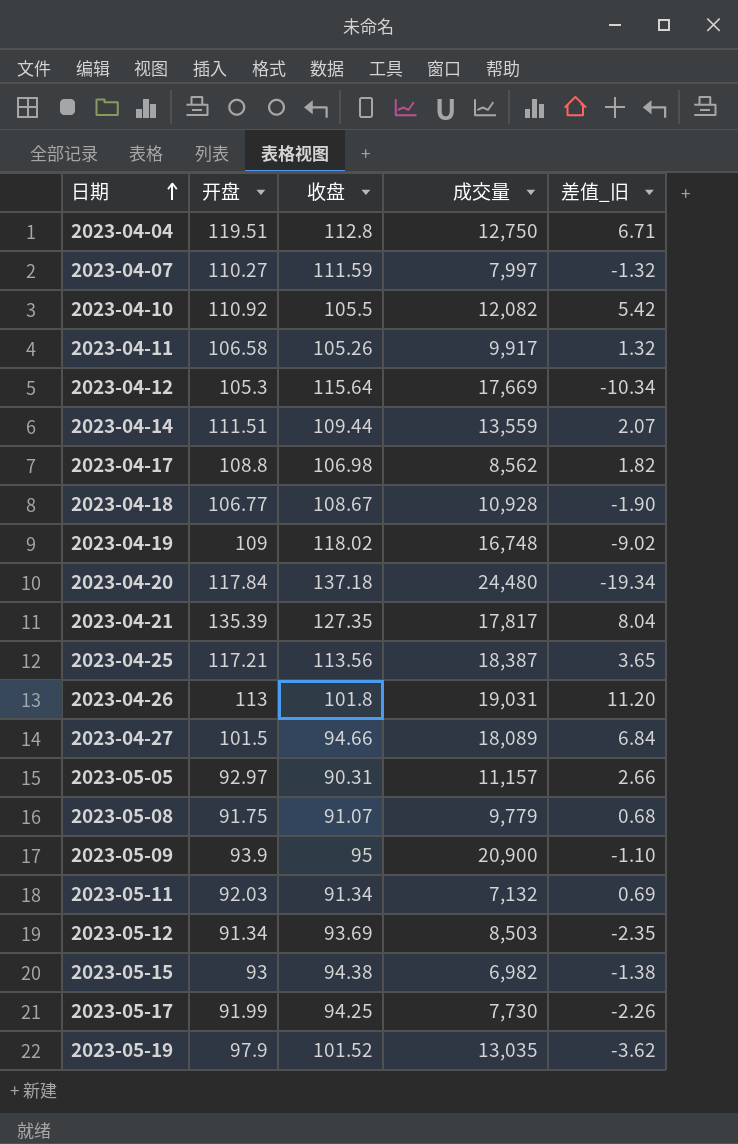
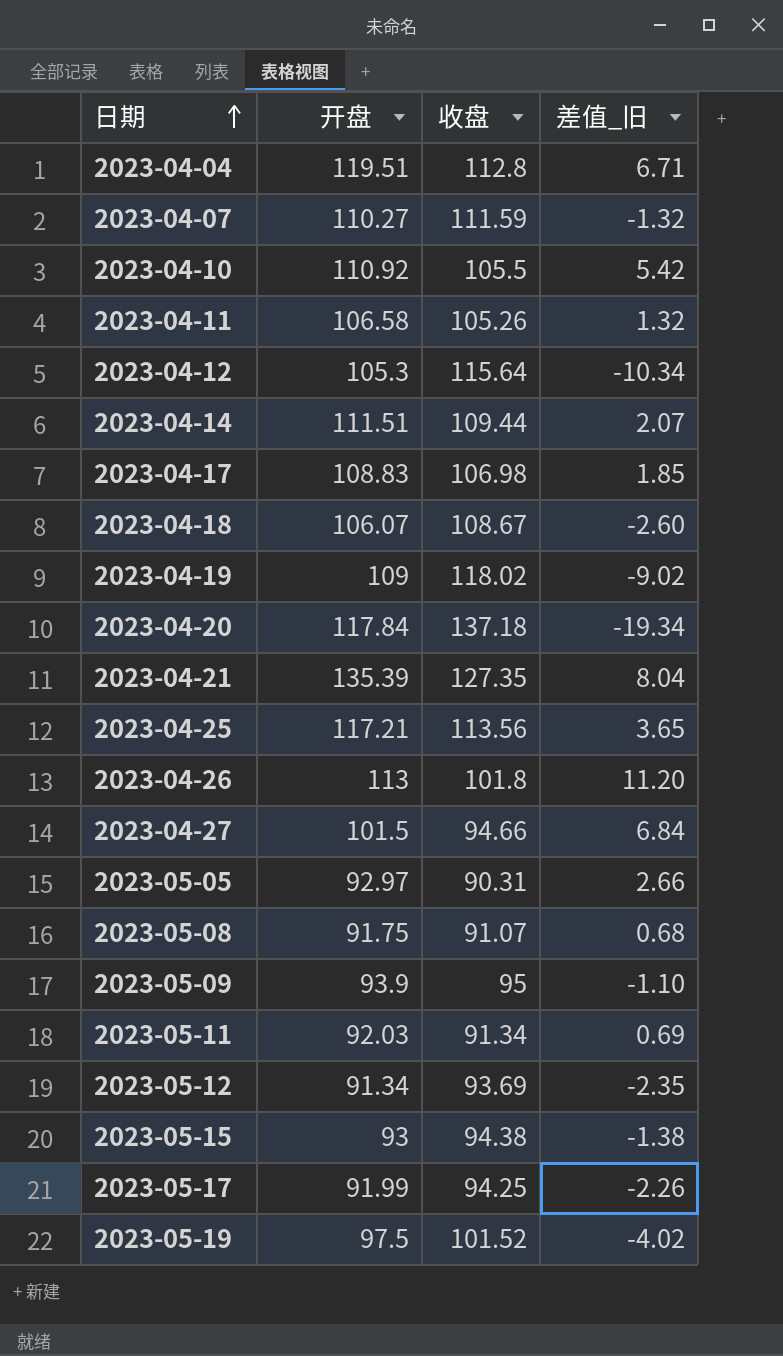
column 成交量 | position: 4 -> none
2023-04-17 | 开盘: 108.8 -> 108.83
2023-04-17 | 差值_旧: 1.82 -> 1.85
2023-04-18 | 开盘: 106.77 -> 106.07
2023-04-18 | 差值_旧: -1.90 -> -2.60
2023-05-19 | 开盘: 97.9 -> 97.5
2023-05-19 | 差值_旧: -3.62 -> -4.02

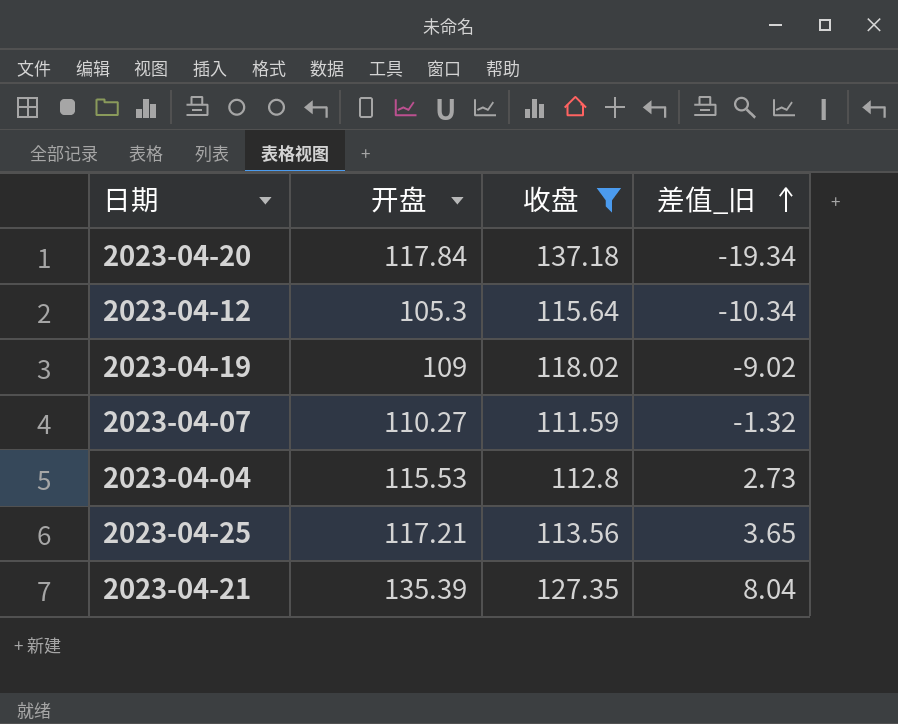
filter: none -> 收盘 >= 111.59
row order: 日期 ascending -> 差值_旧 ascending
2023-04-04 | 开盘: 119.51 -> 115.53
2023-04-04 | 差值_旧: 6.71 -> 2.73

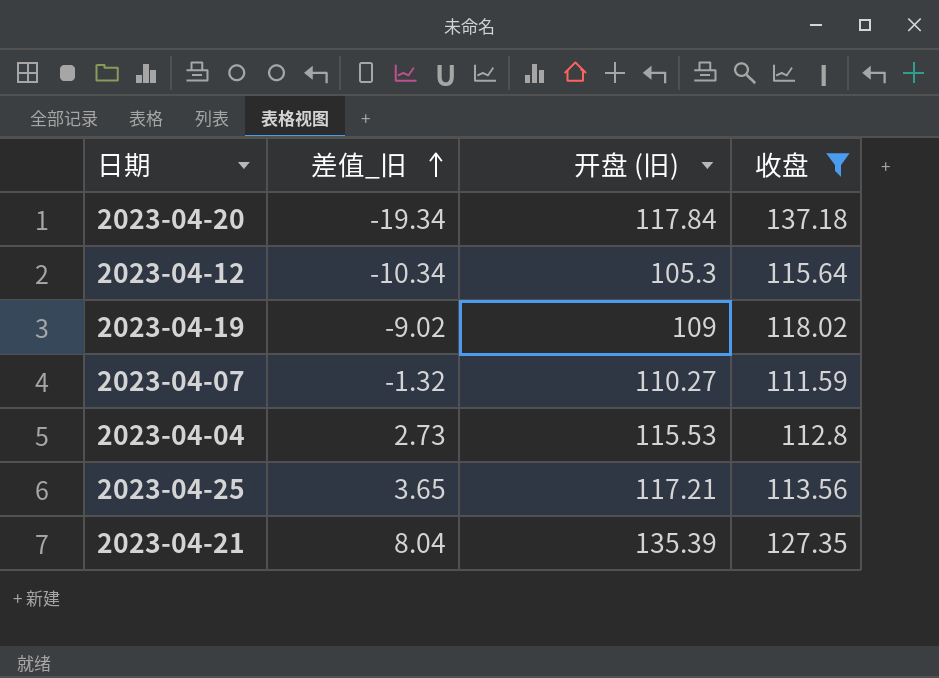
column 差值_旧 | position: 4 -> 2
column name: 开盘 -> 开盘 (旧)

